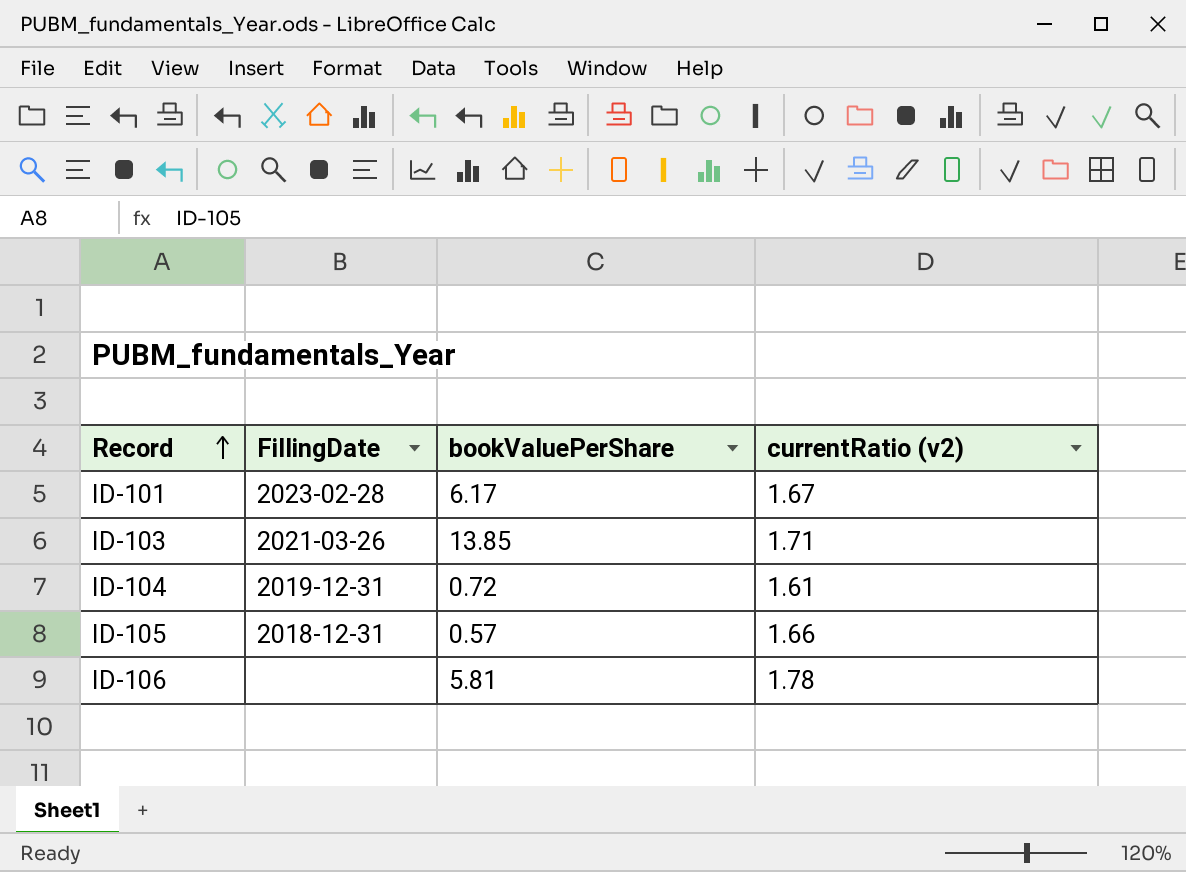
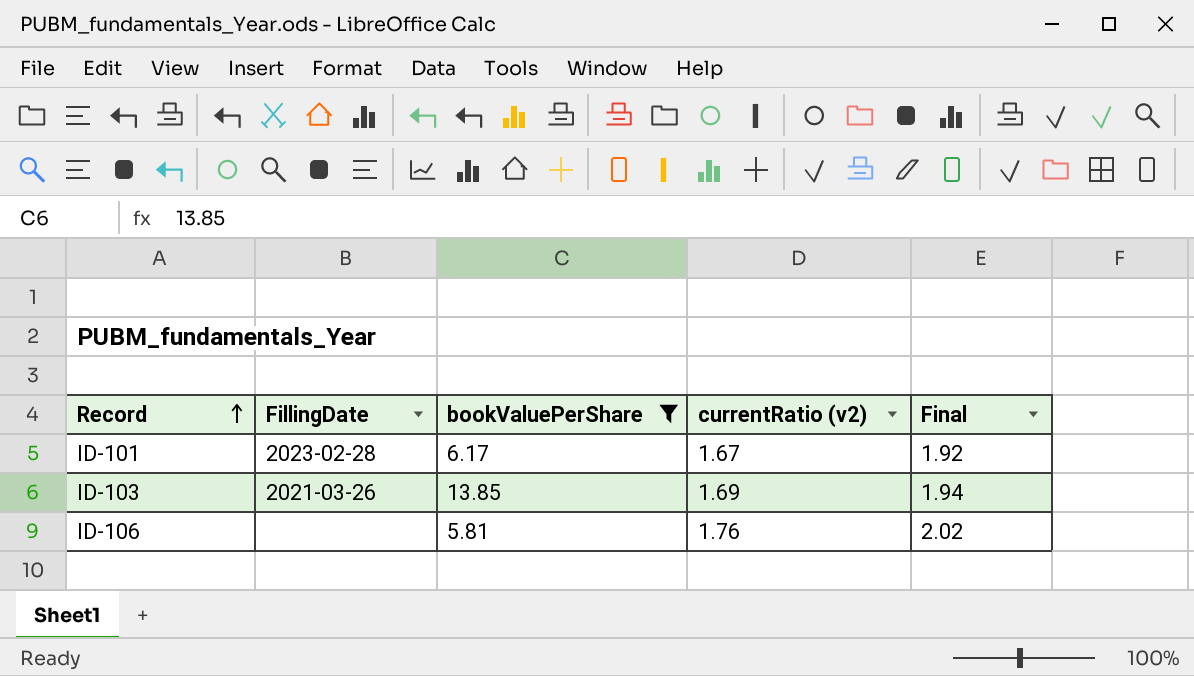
filter: none -> bookValuePerShare >= 5.81
column Final | formula: none -> [currentRatio (v2)] * 1.15
ID-103 | currentRatio (v2): 1.71 -> 1.69
ID-106 | currentRatio (v2): 1.78 -> 1.76

